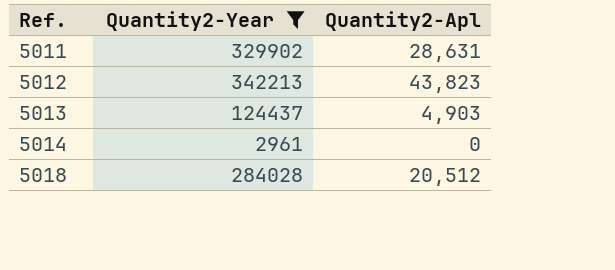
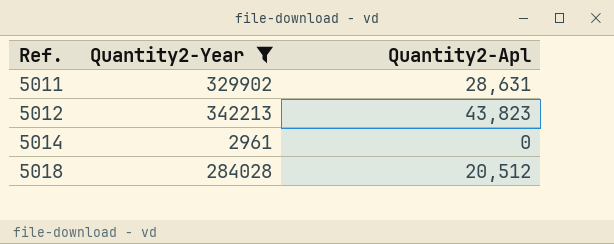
row 5013: 124437 | 4,903 -> none

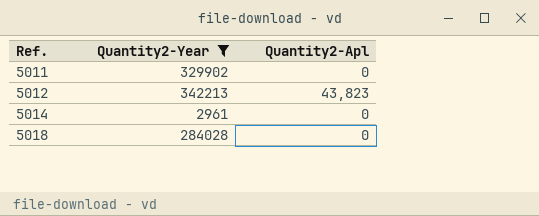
5011 | Quantity2-Apl: 28,631 -> 0
5018 | Quantity2-Apl: 20,512 -> 0

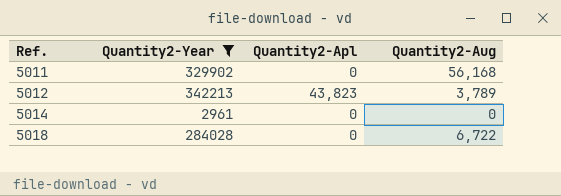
column Quantity2-Aug | position: none -> 4

